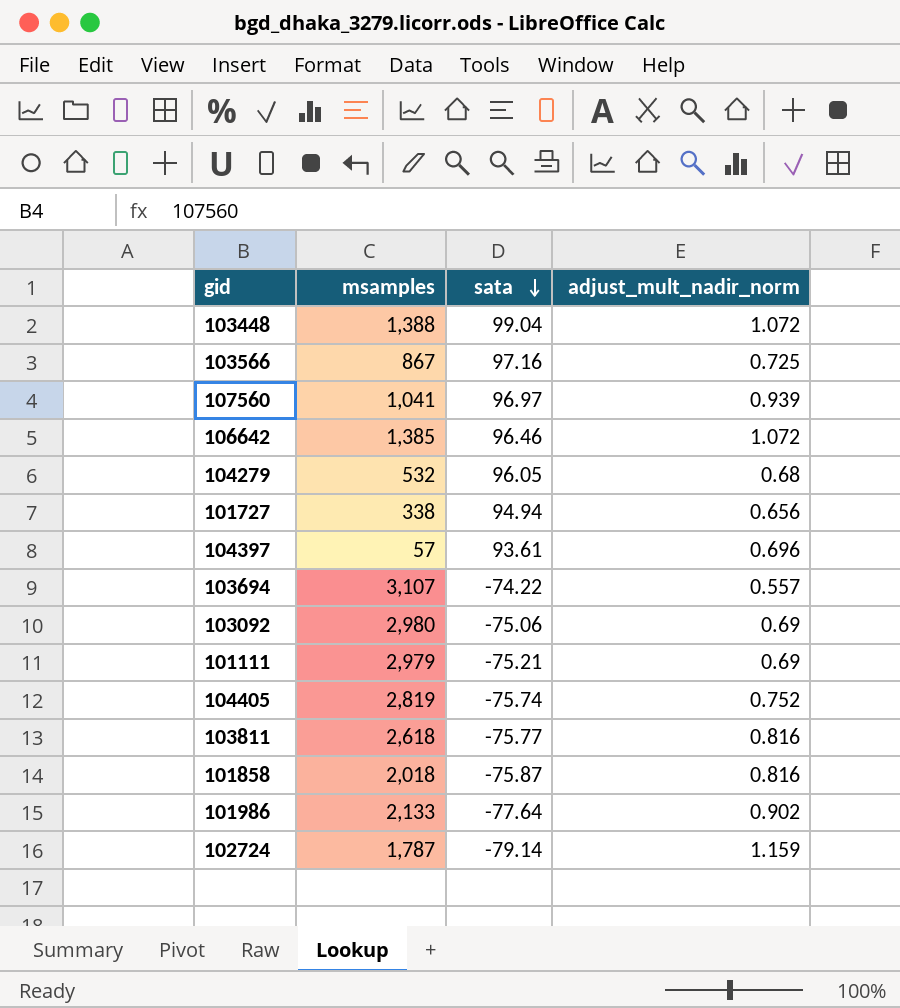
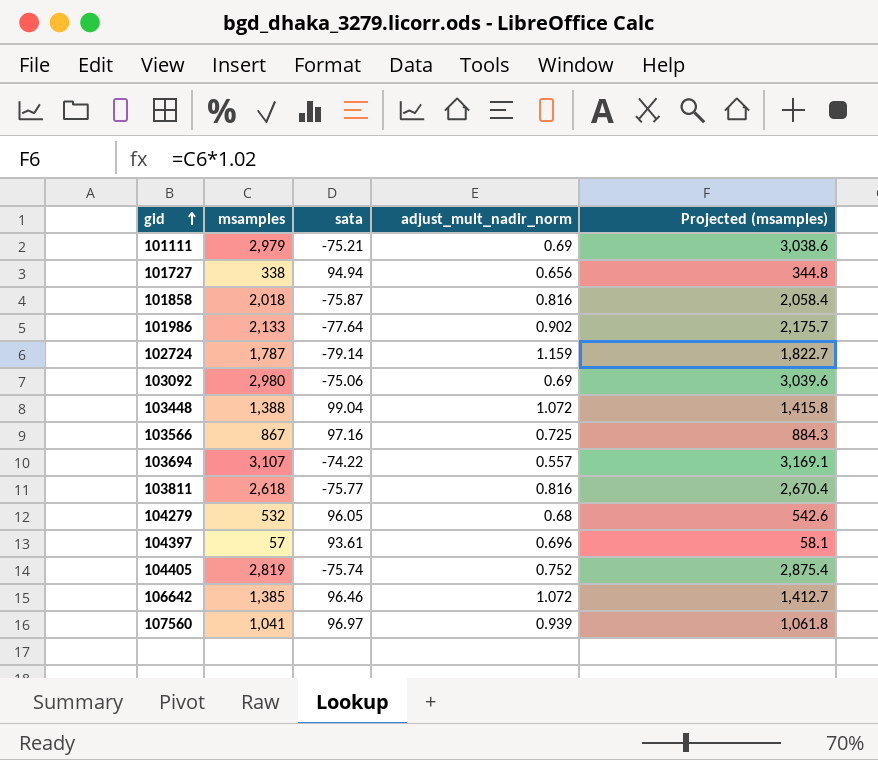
row order: sata descending -> gid ascending
column Projected (msamples) | formula: none -> [msamples] * 1.02

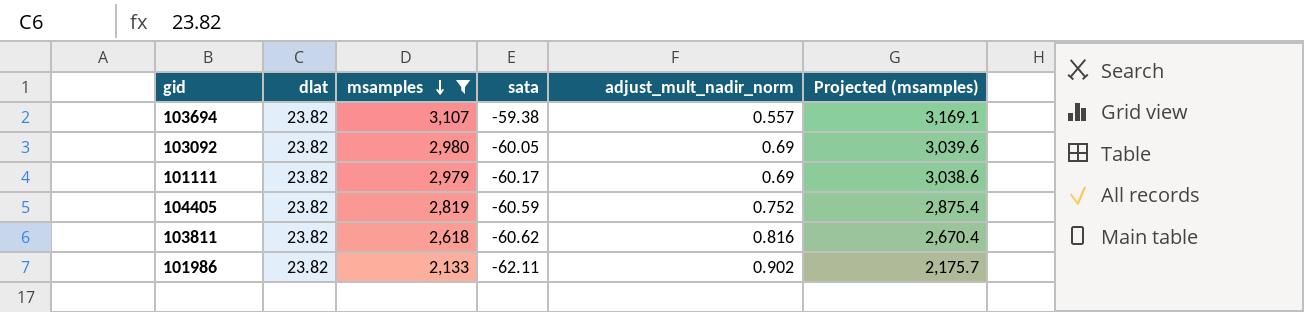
filter: none -> msamples >= 2,133
row order: gid ascending -> msamples descending
column dlat | position: none -> 2
103694 | sata: -74.22 -> -59.38
103092 | sata: -75.06 -> -60.05
101111 | sata: -75.21 -> -60.17
104405 | sata: -75.74 -> -60.59
103811 | sata: -75.77 -> -60.62
101986 | sata: -77.64 -> -62.11

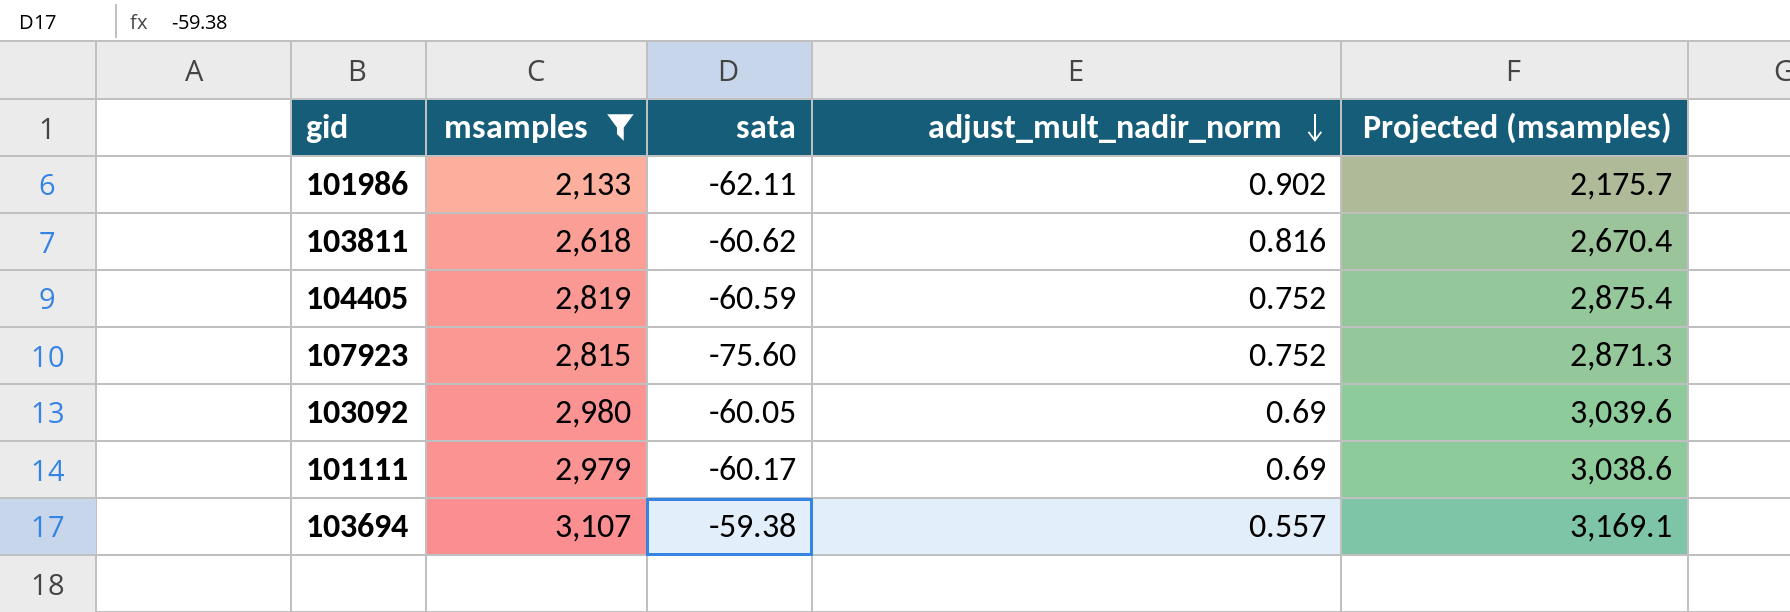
row order: msamples descending -> adjust_mult_nadir_norm descending
column dlat | position: 2 -> none
row 107923: none -> 2,815 | -75.60 | 0.752 | 2,871.3

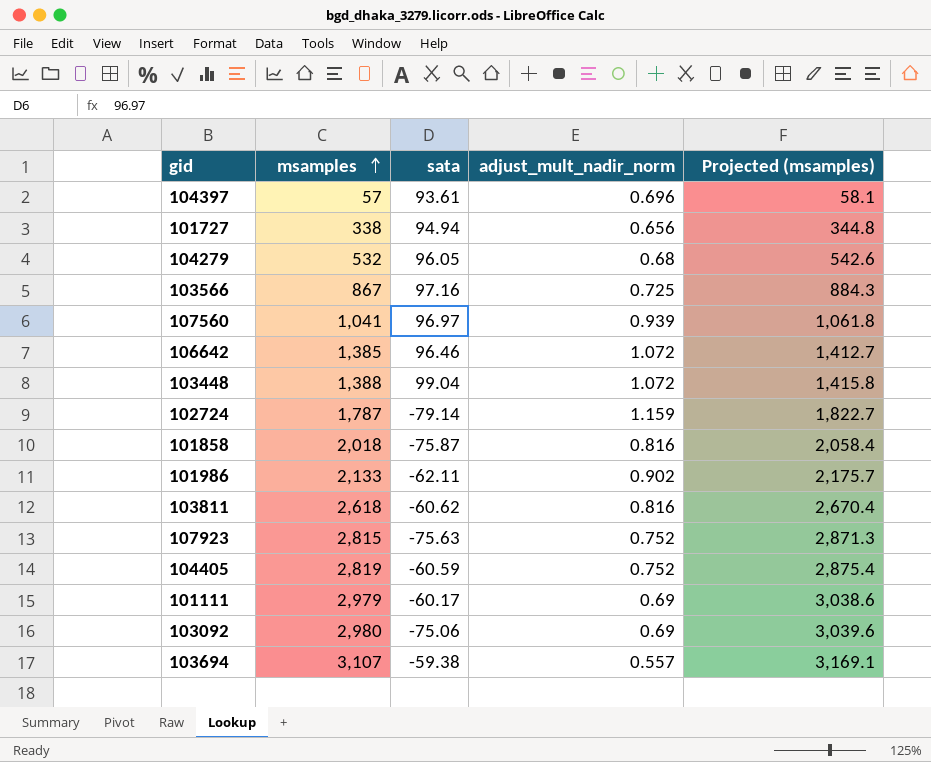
filter: msamples >= 2,133 -> none
row order: adjust_mult_nadir_norm descending -> msamples ascending
107923 | sata: -75.60 -> -75.63
103092 | sata: -60.05 -> -75.06

